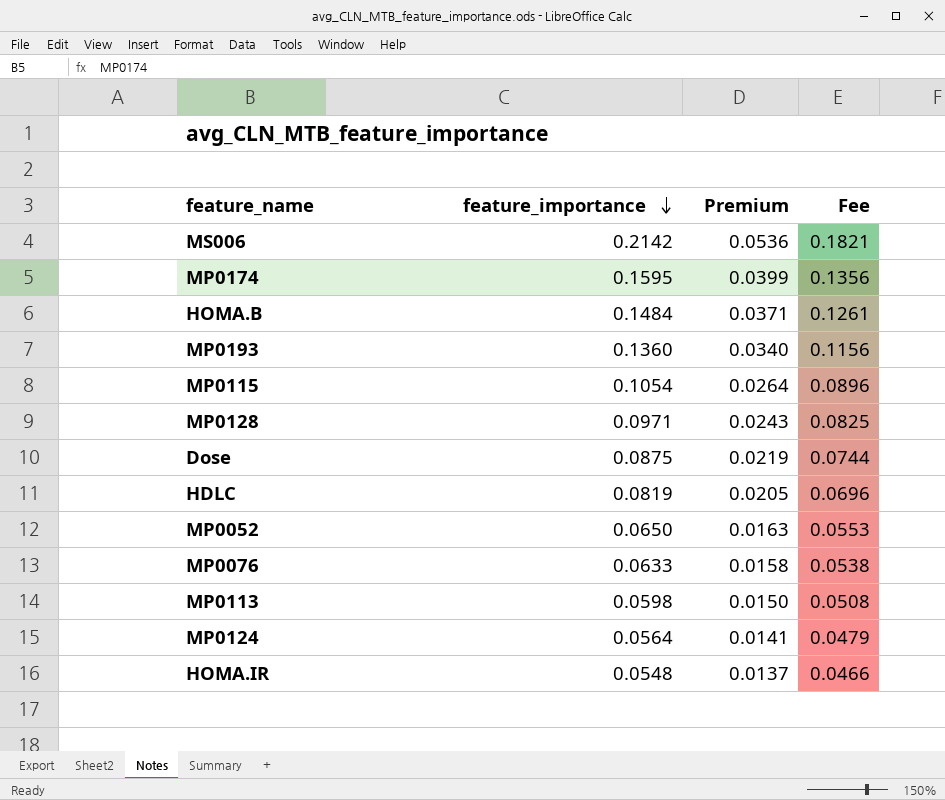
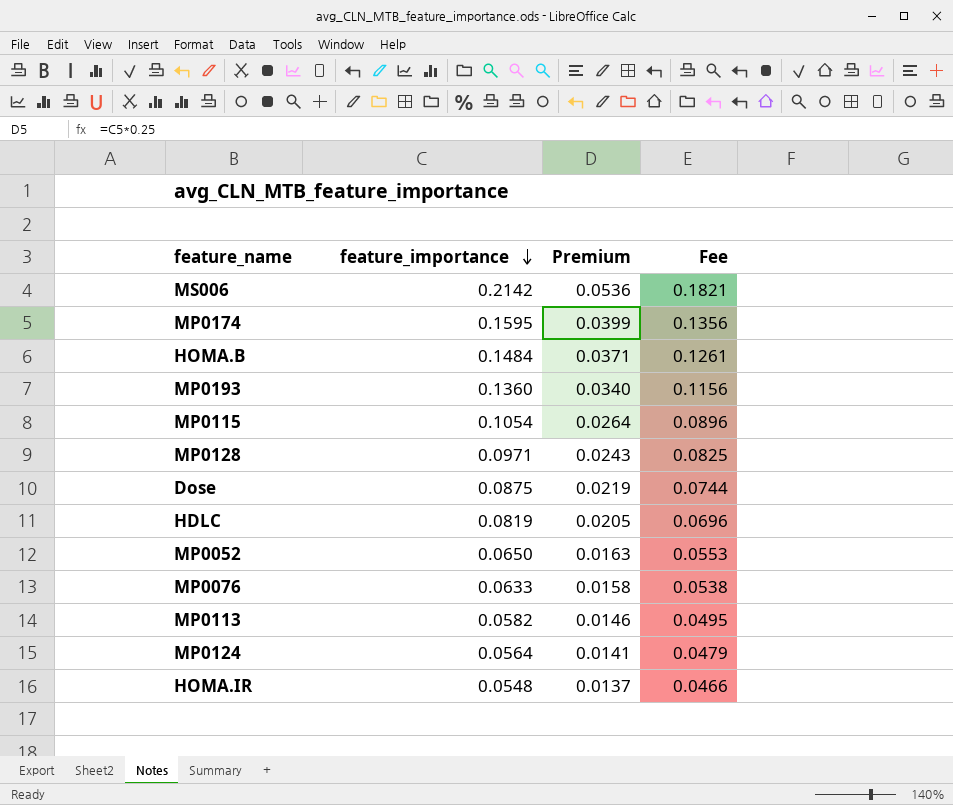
MP0113 | feature_importance: 0.0598 -> 0.0582
MP0113 | Premium: 0.0150 -> 0.0146
MP0113 | Fee: 0.0508 -> 0.0495

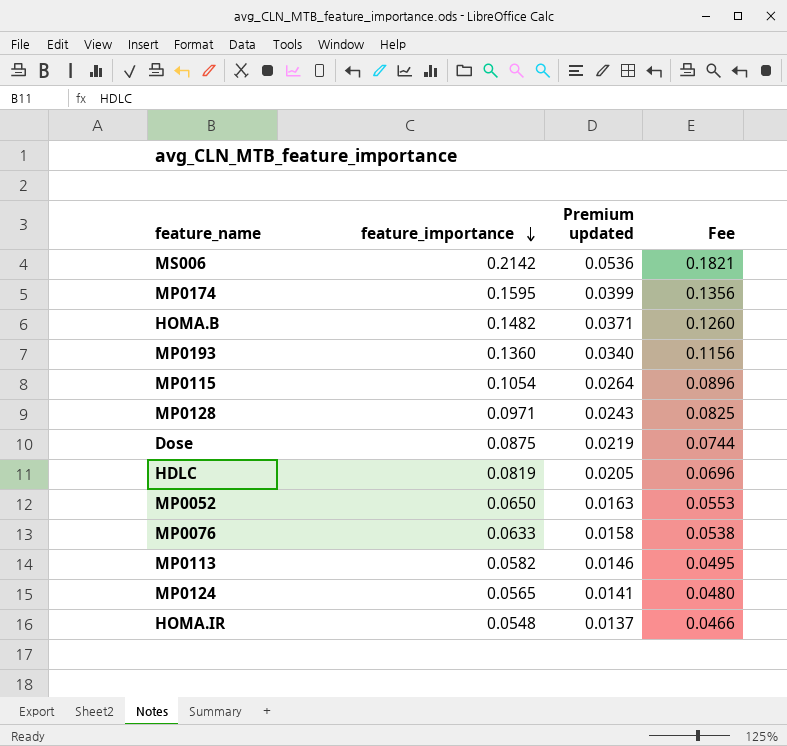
column name: Premium -> Premium updated
HOMA.B | feature_importance: 0.1484 -> 0.1482
HOMA.B | Fee: 0.1261 -> 0.1260
MP0124 | feature_importance: 0.0564 -> 0.0565
MP0124 | Fee: 0.0479 -> 0.0480

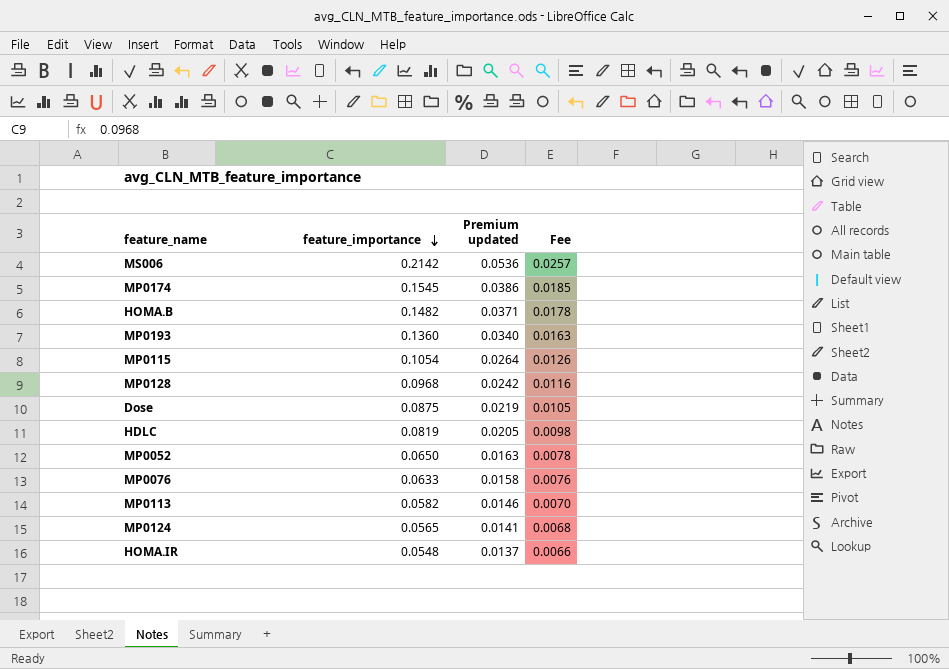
column Fee | formula: [feature_importance] * 0.85 -> [feature_importance] * 0.12
MP0174 | feature_importance: 0.1595 -> 0.1545
MP0174 | Premium updated: 0.0399 -> 0.0386
MP0128 | feature_importance: 0.0971 -> 0.0968
MP0128 | Premium updated: 0.0243 -> 0.0242

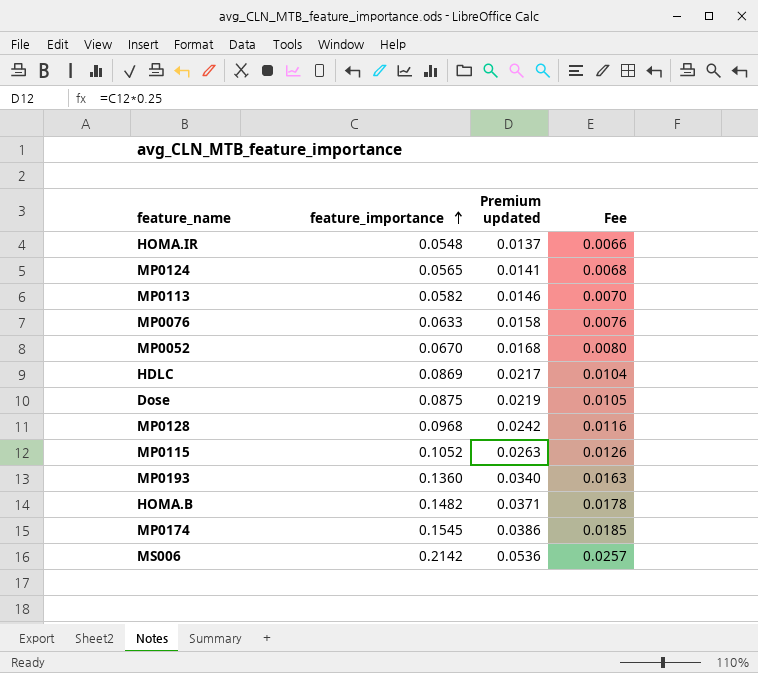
row order: feature_importance descending -> feature_importance ascending
MP0052 | feature_importance: 0.0650 -> 0.0670
MP0052 | Premium updated: 0.0163 -> 0.0168
MP0052 | Fee: 0.0078 -> 0.0080
HDLC | feature_importance: 0.0819 -> 0.0869
HDLC | Premium updated: 0.0205 -> 0.0217
HDLC | Fee: 0.0098 -> 0.0104
MP0115 | feature_importance: 0.1054 -> 0.1052
MP0115 | Premium updated: 0.0264 -> 0.0263

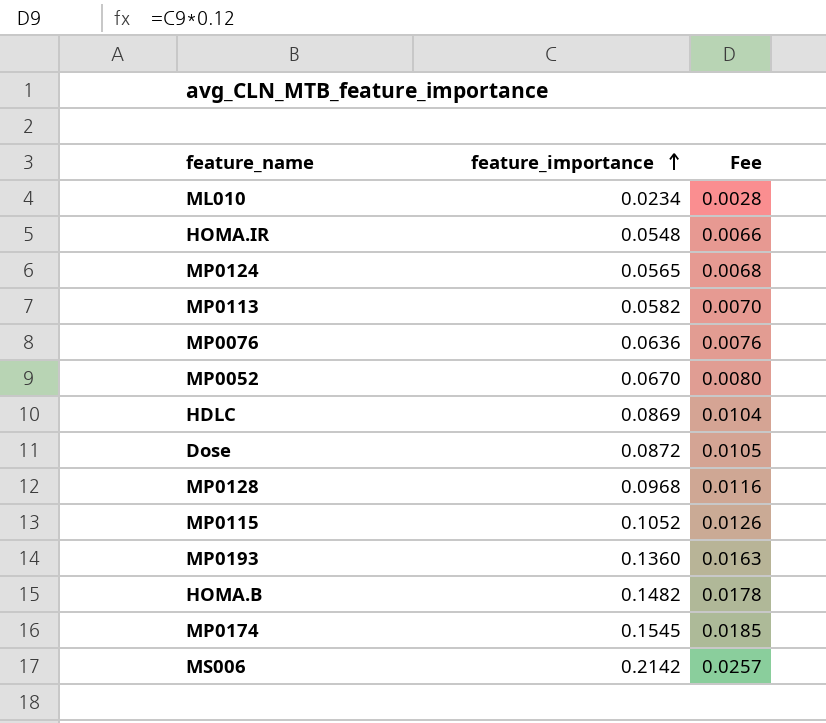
column Premium updated | formula: [feature_importance] * 0.25 -> none
row ML010: none -> 0.0234 | 0.0028
MP0076 | feature_importance: 0.0633 -> 0.0636
Dose | feature_importance: 0.0875 -> 0.0872

